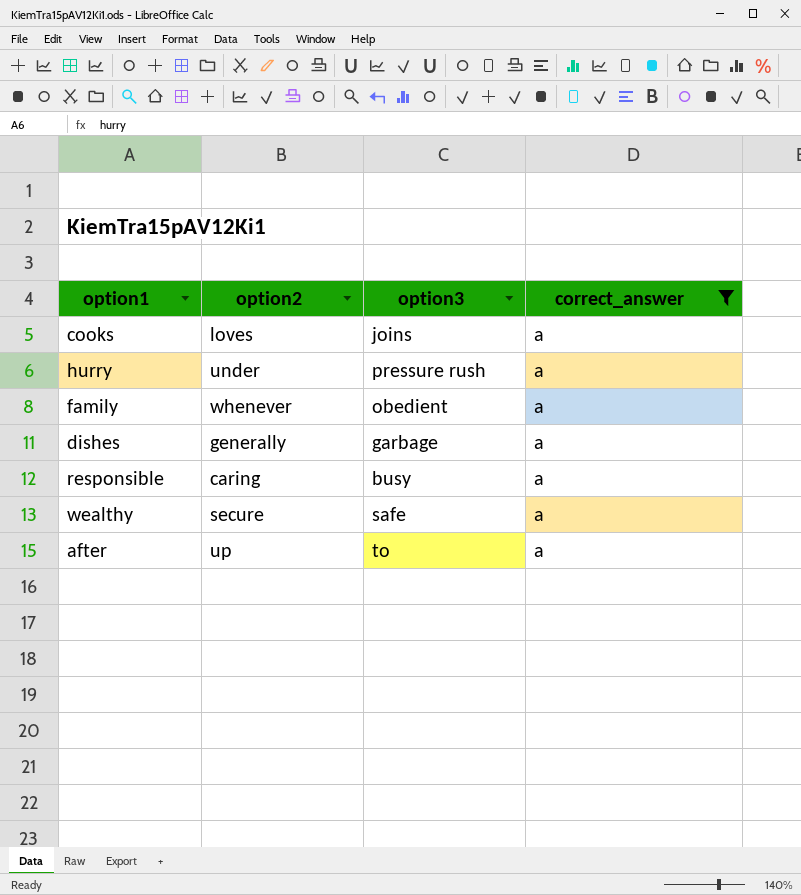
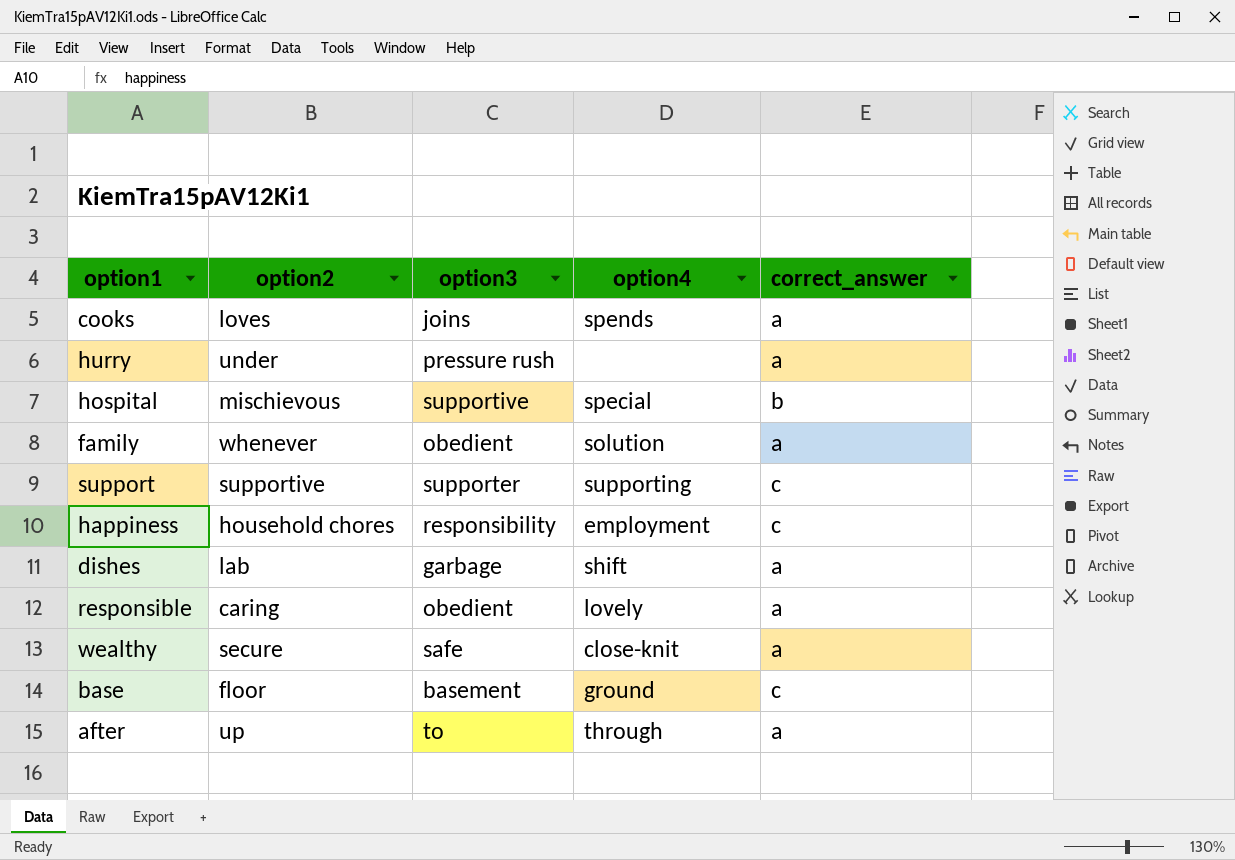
filter: correct_answer = a -> none
column option4 | position: none -> 4
dishes | option2: generally -> lab
responsible | option3: busy -> obedient

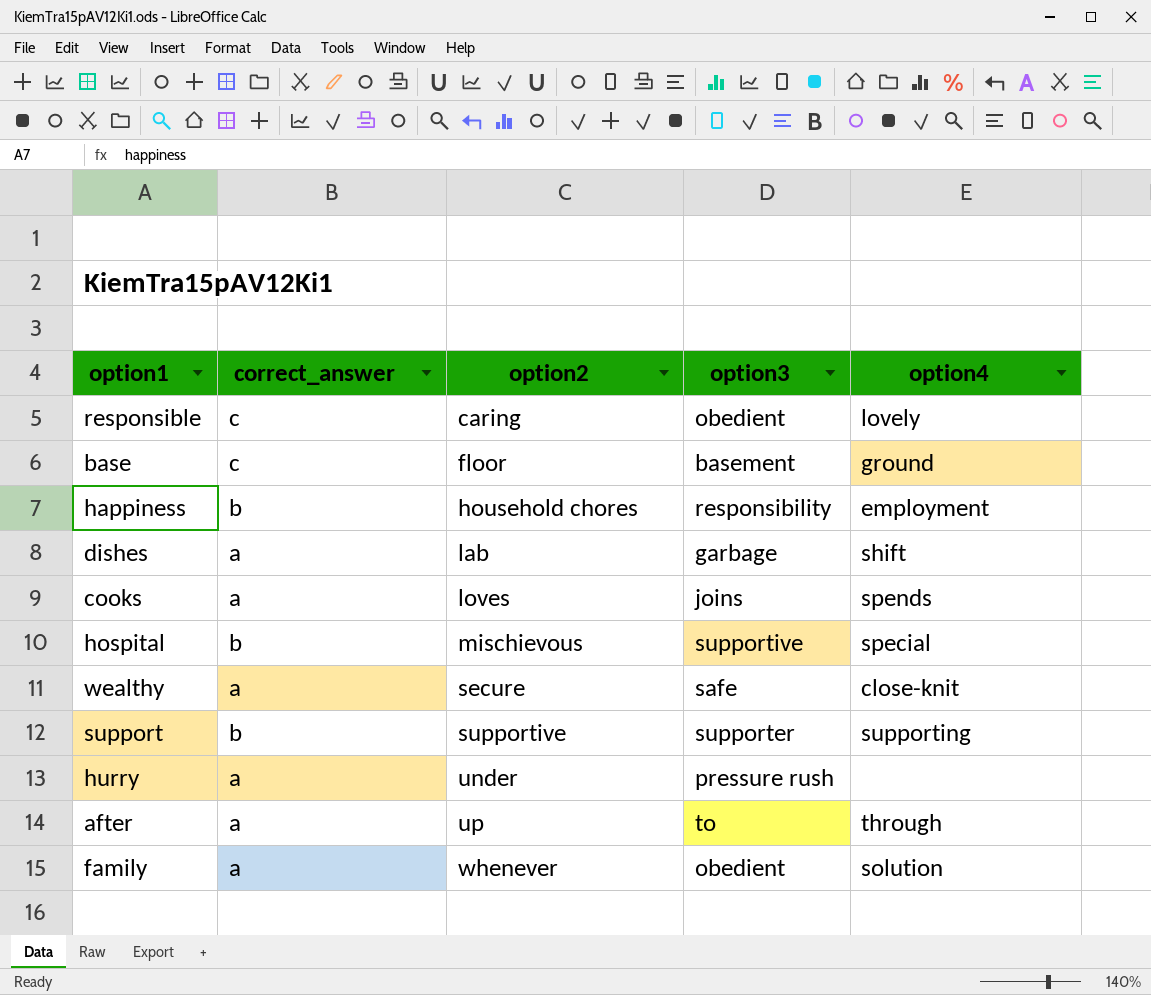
row order: none -> option2 ascending
column correct_answer | position: 5 -> 2
responsible | correct_answer: a -> c
happiness | correct_answer: c -> b
support | correct_answer: c -> b

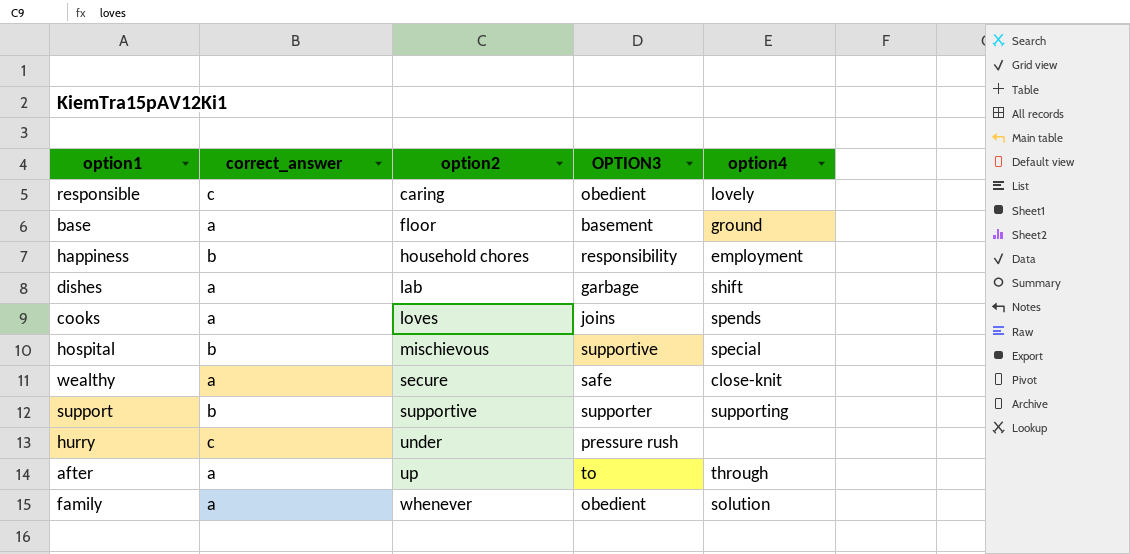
column name: option3 -> OPTION3
base | correct_answer: c -> a
hurry | correct_answer: a -> c

